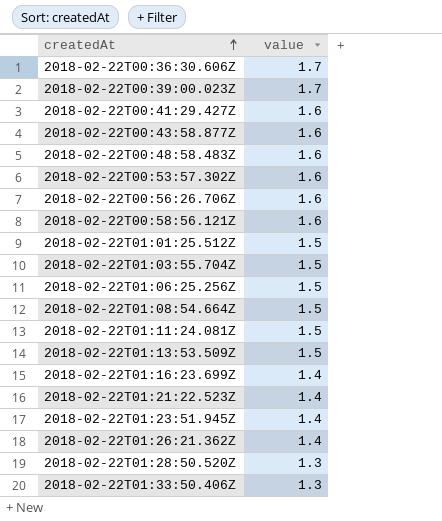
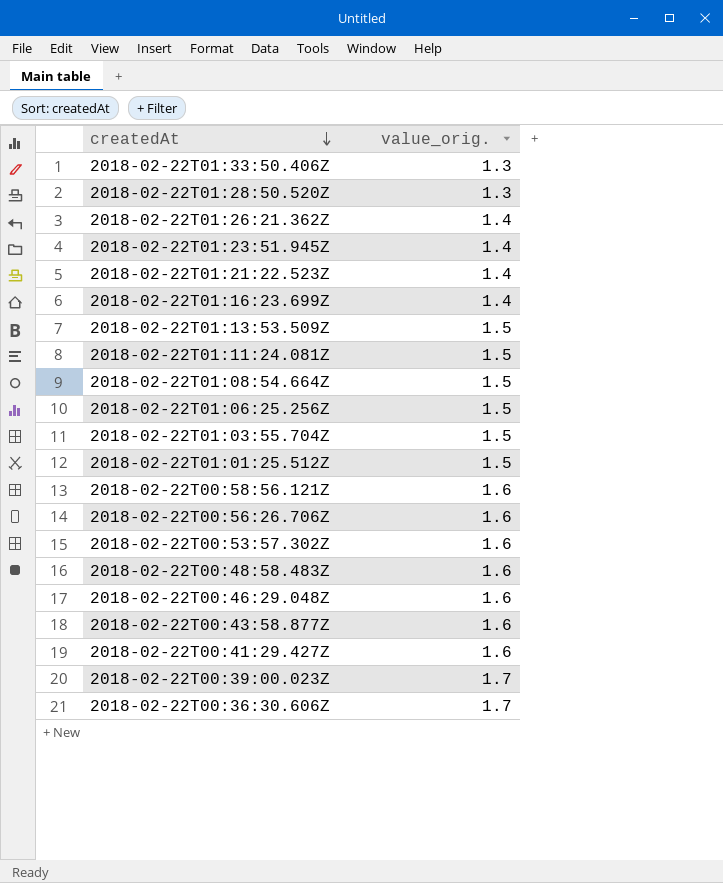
row order: createdAt ascending -> createdAt descending
column name: value -> value_orig.
row 2018-02-22T00:46:29.048Z: none -> 1.6

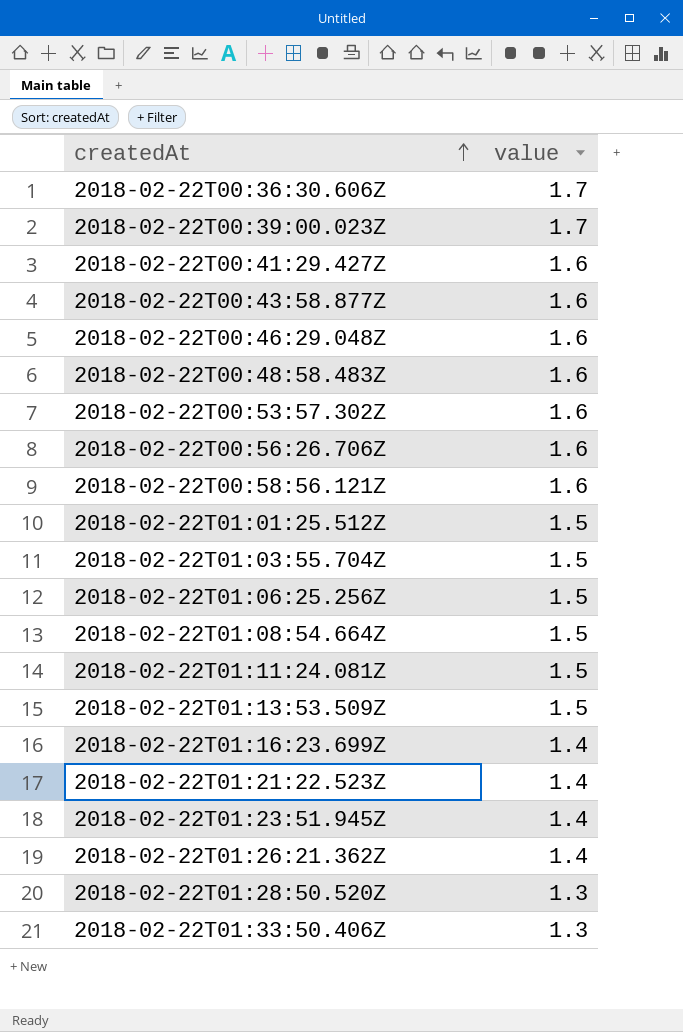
row order: createdAt descending -> createdAt ascending
column name: value_orig. -> value

